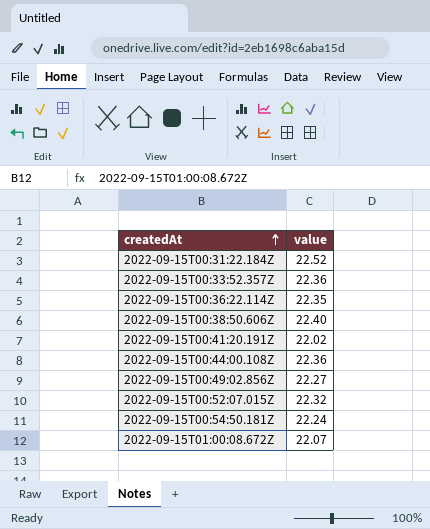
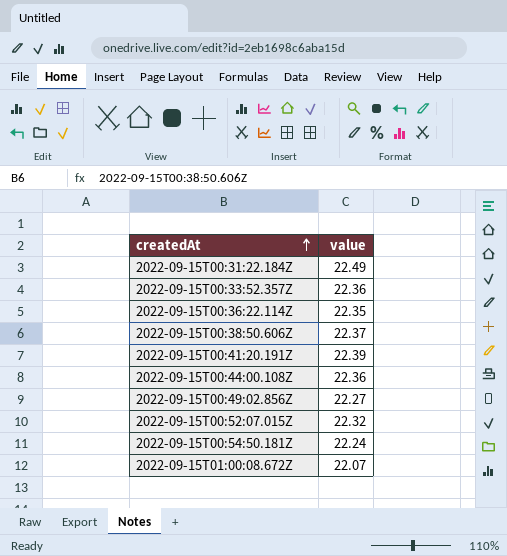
2022-09-15T00:31:22.184Z | value: 22.52 -> 22.49
2022-09-15T00:38:50.606Z | value: 22.40 -> 22.37
2022-09-15T00:41:20.191Z | value: 22.02 -> 22.39

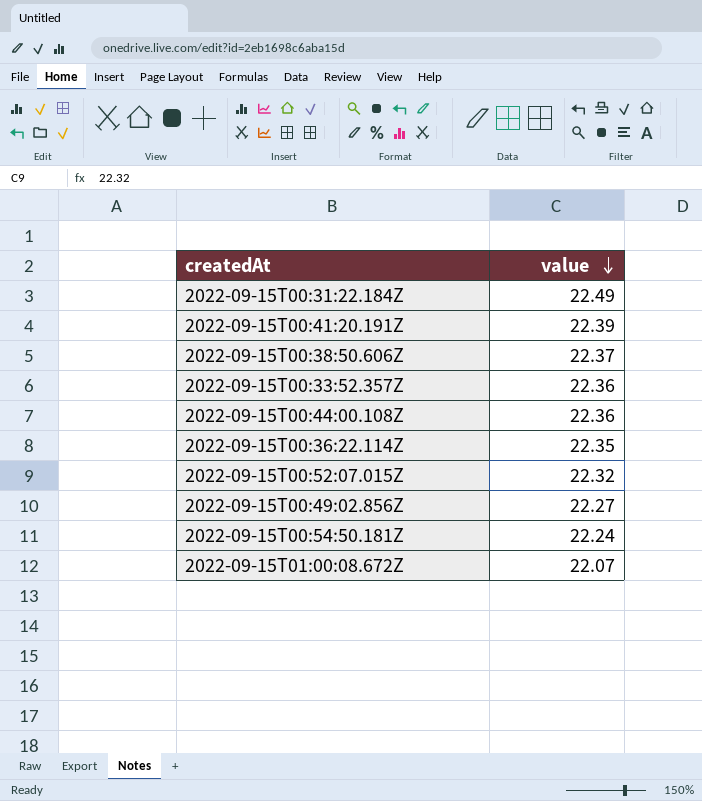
row order: createdAt ascending -> value descending

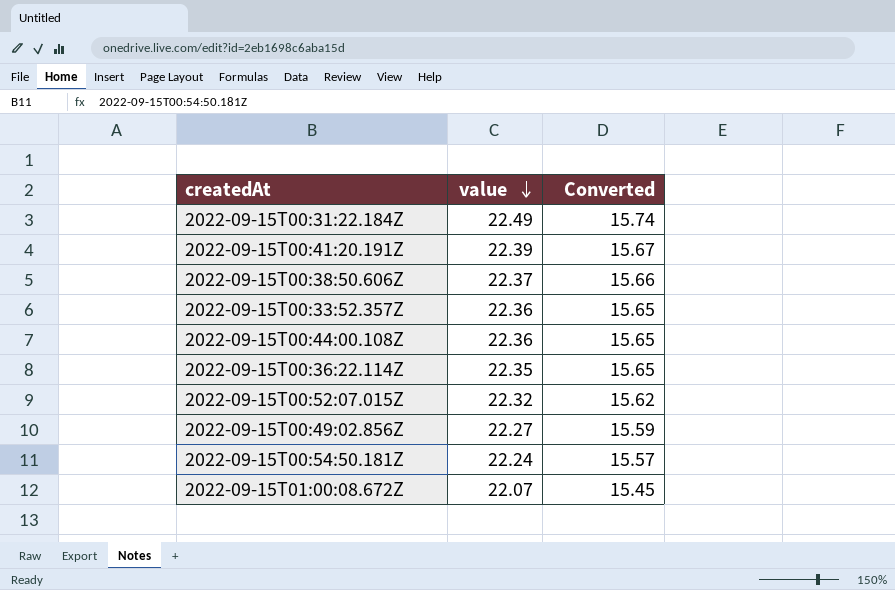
column Converted | formula: none -> [value] * 0.7

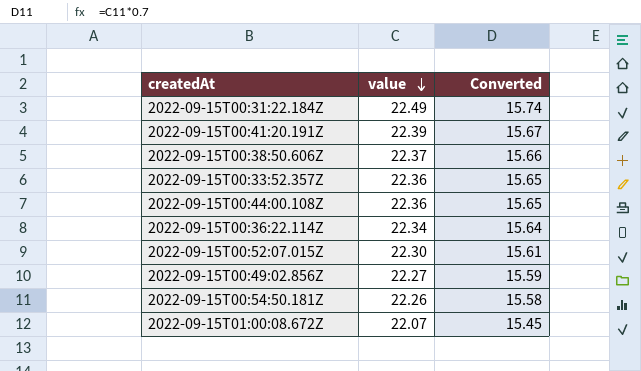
2022-09-15T00:36:22.114Z | value: 22.35 -> 22.34
2022-09-15T00:36:22.114Z | Converted: 15.65 -> 15.64
2022-09-15T00:52:07.015Z | value: 22.32 -> 22.30
2022-09-15T00:52:07.015Z | Converted: 15.62 -> 15.61
2022-09-15T00:54:50.181Z | value: 22.24 -> 22.26
2022-09-15T00:54:50.181Z | Converted: 15.57 -> 15.58

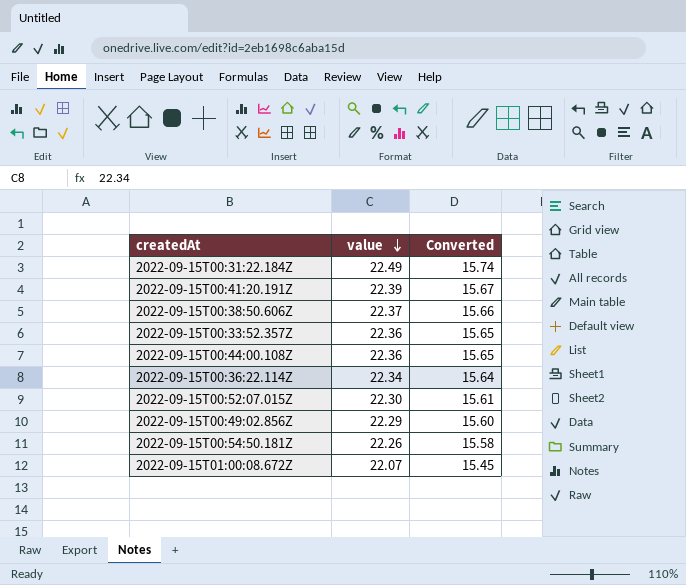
2022-09-15T00:49:02.856Z | value: 22.27 -> 22.29
2022-09-15T00:49:02.856Z | Converted: 15.59 -> 15.60

